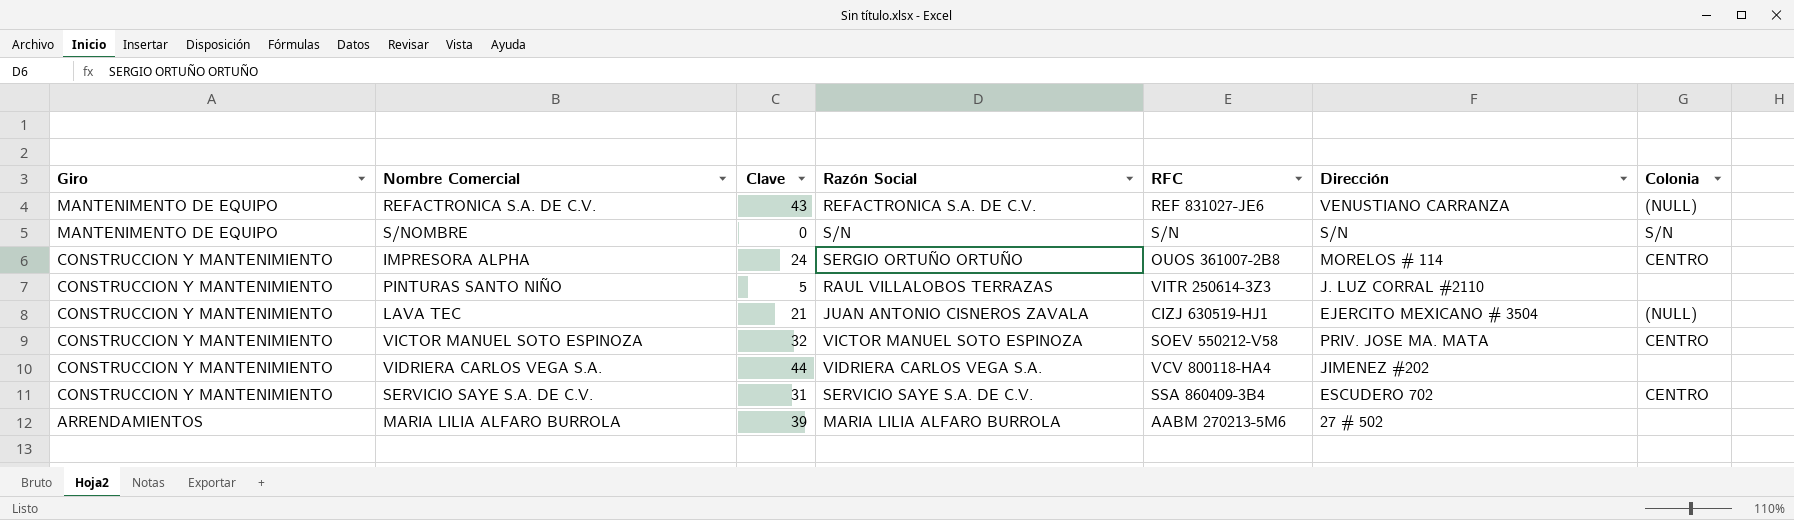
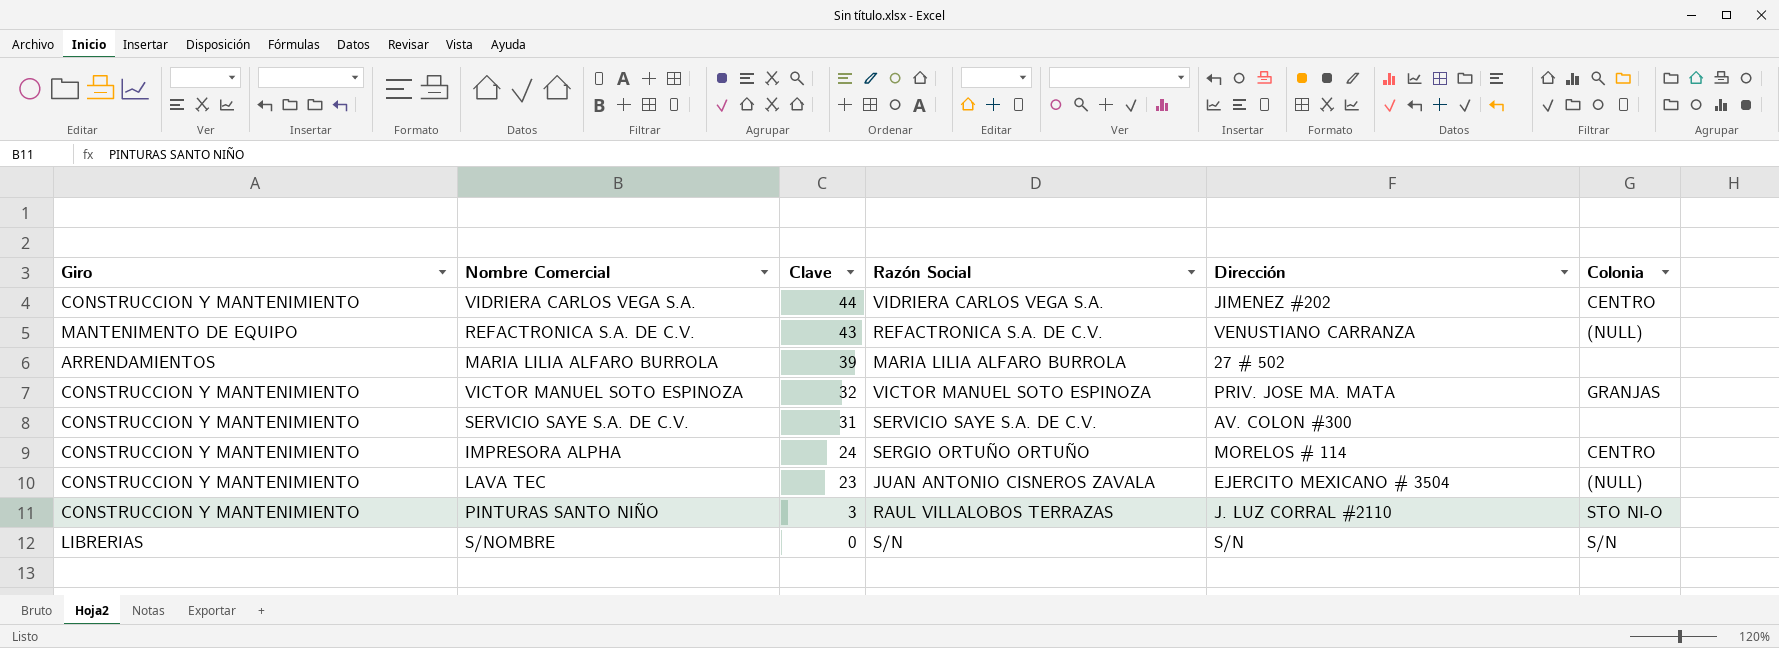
row order: Giro descending -> Clave descending
column RFC | position: 5 -> none
VIDRIERA CARLOS VEGA S.A. | Colonia: none -> CENTRO
VICTOR MANUEL SOTO ESPINOZA | Colonia: CENTRO -> GRANJAS
SERVICIO SAYE S.A. DE C.V. | Dirección: ESCUDERO 702 -> AV. COLON #300
SERVICIO SAYE S.A. DE C.V. | Colonia: CENTRO -> none
LAVA TEC | Clave: 21 -> 23
PINTURAS SANTO NIÑO | Clave: 5 -> 3
PINTURAS SANTO NIÑO | Colonia: none -> STO NI-O
S/NOMBRE | Giro: MANTENIMENTO DE EQUIPO -> LIBRERIAS

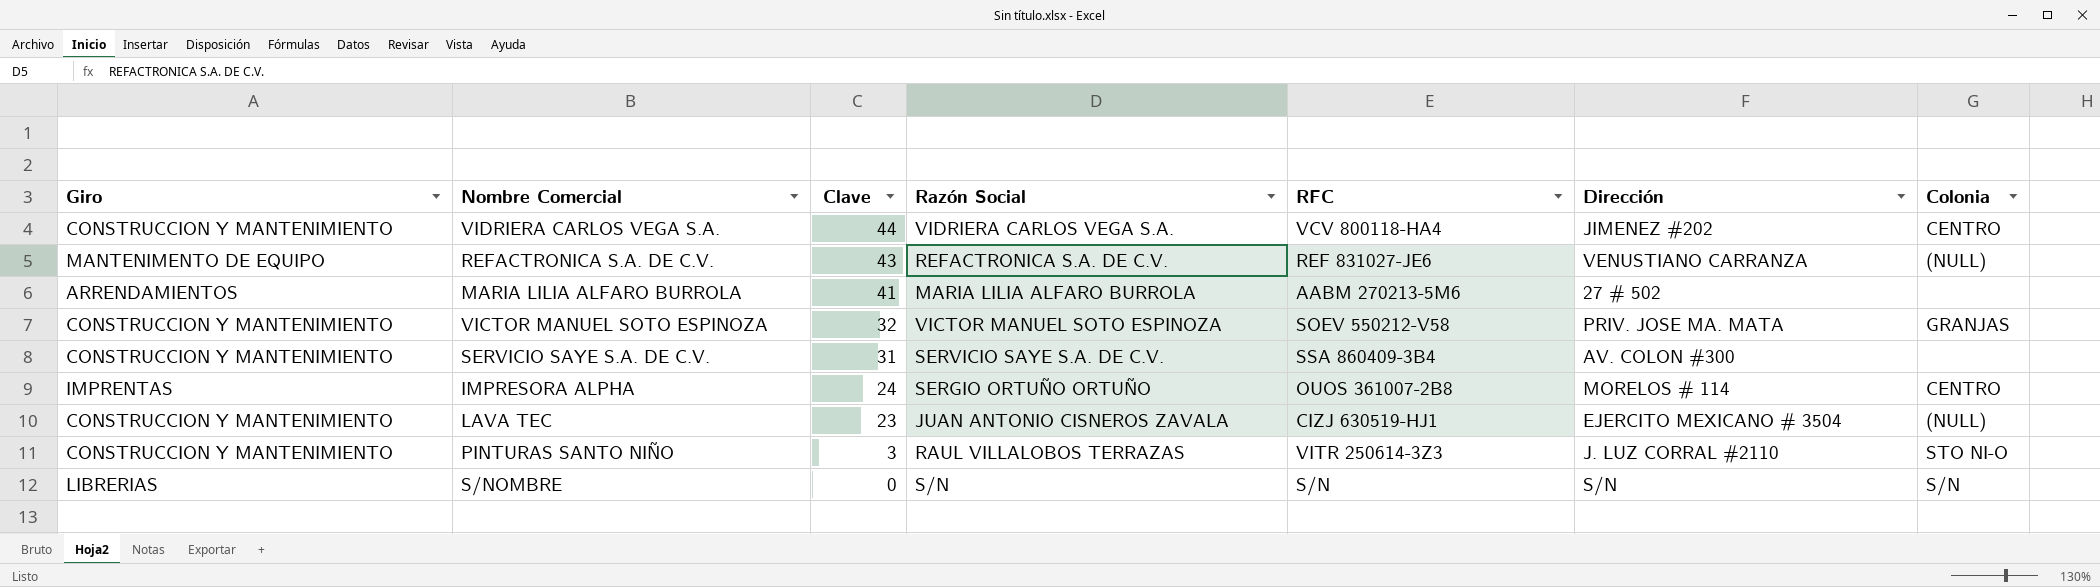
column RFC | position: none -> 5
MARIA LILIA ALFARO BURROLA | Clave: 39 -> 41
IMPRESORA ALPHA | Giro: CONSTRUCCION Y MANTENIMIENTO -> IMPRENTAS

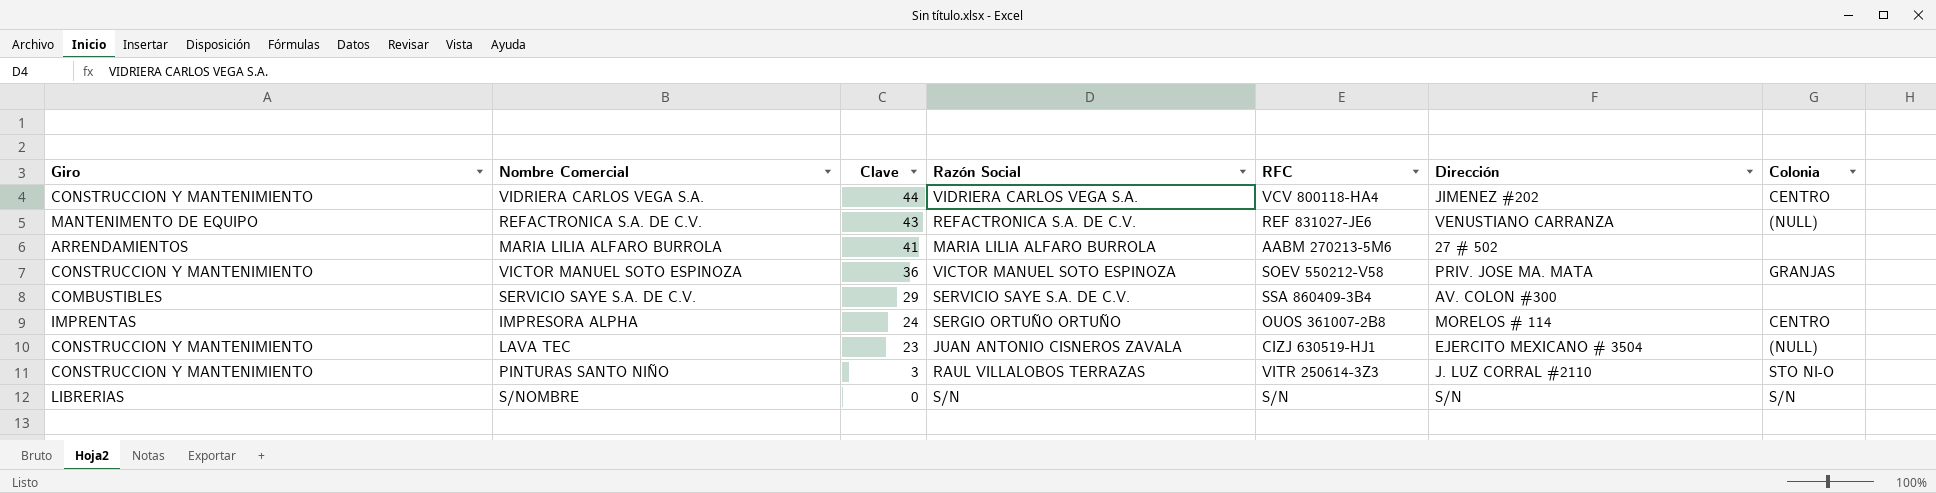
VICTOR MANUEL SOTO ESPINOZA | Clave: 32 -> 36
SERVICIO SAYE S.A. DE C.V. | Giro: CONSTRUCCION Y MANTENIMIENTO -> COMBUSTIBLES
SERVICIO SAYE S.A. DE C.V. | Clave: 31 -> 29

